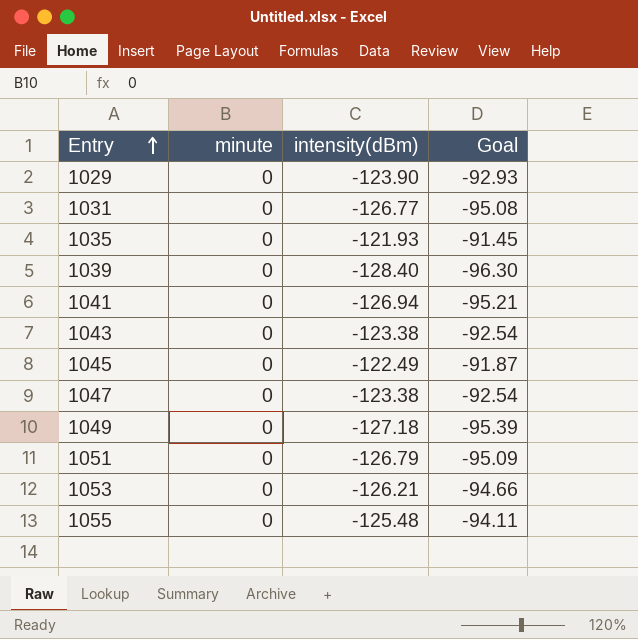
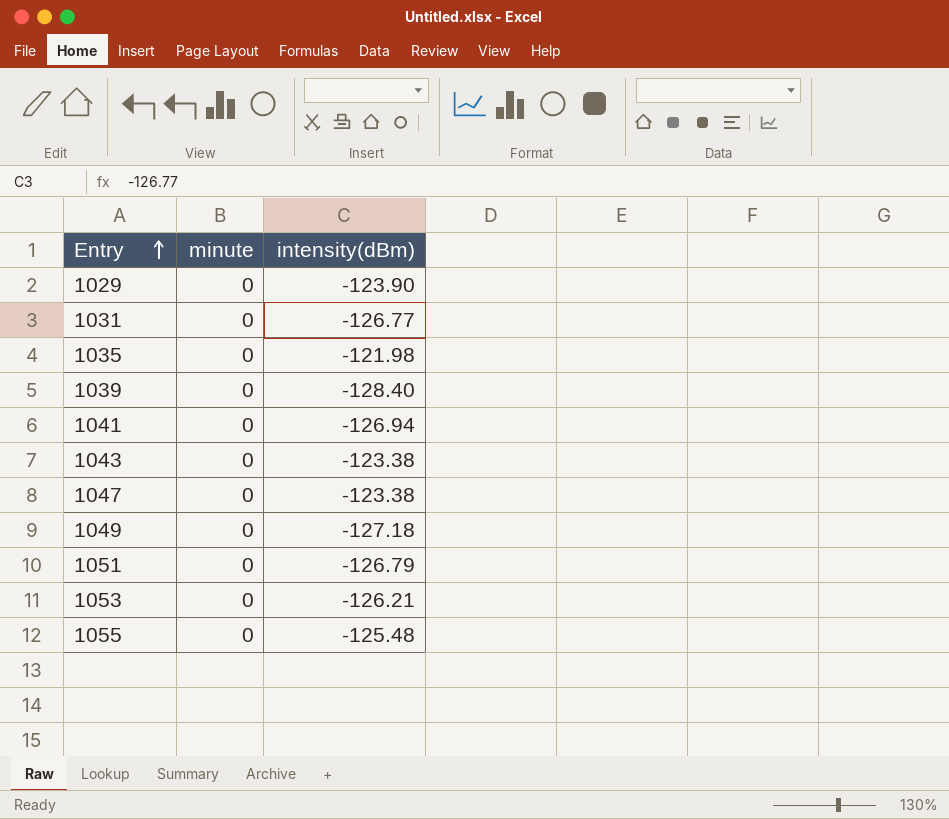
column Goal | formula: [intensity(dBm)] * 0.75 -> none
row 1045: 0 | -122.49 | -91.87 -> none
1035 | intensity(dBm): -121.93 -> -121.98

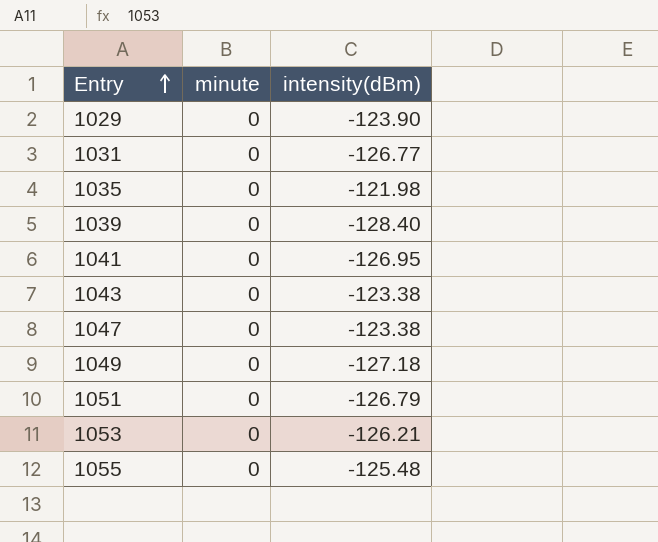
1041 | intensity(dBm): -126.94 -> -126.95

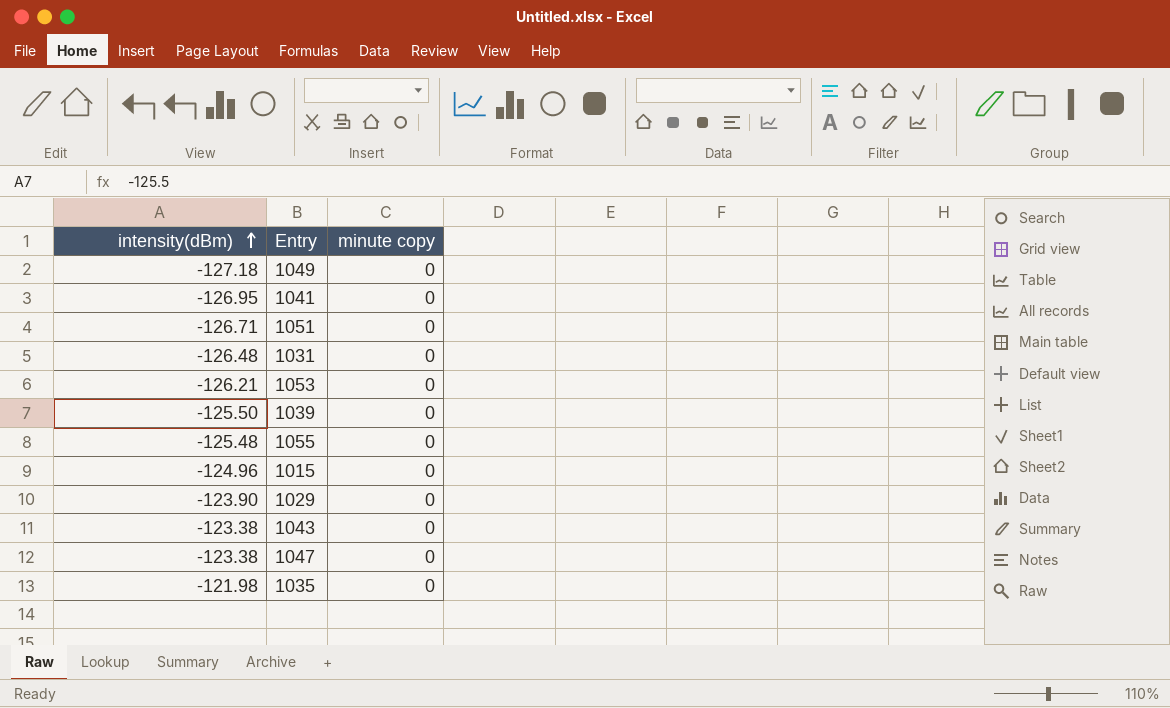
row order: Entry ascending -> intensity(dBm) ascending
column intensity(dBm) | position: 3 -> 1
column name: minute -> minute copy
1051 | intensity(dBm): -126.79 -> -126.71
1031 | intensity(dBm): -126.77 -> -126.48
1039 | intensity(dBm): -128.40 -> -125.50
row 1015: none -> -124.96 | 0

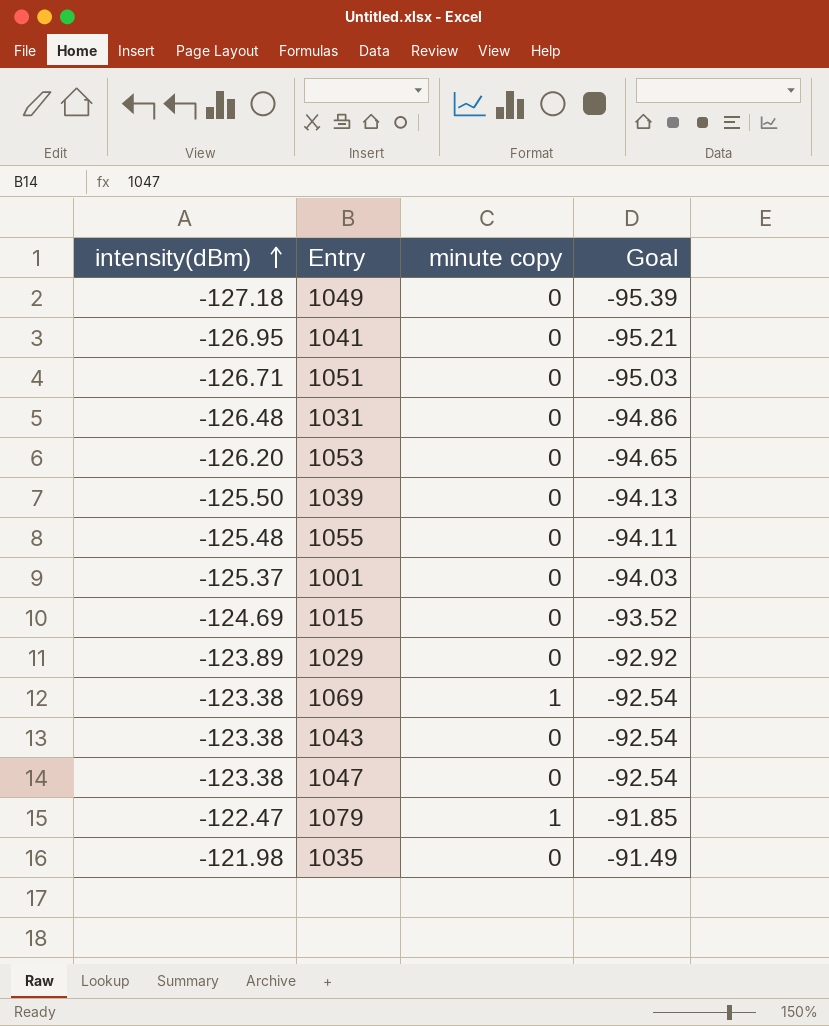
column Goal | formula: none -> [intensity(dBm)] * 0.75
1053 | intensity(dBm): -126.21 -> -126.20
row 1001: none -> -125.37 | 0 | -94.03
1015 | intensity(dBm): -124.96 -> -124.69
1029 | intensity(dBm): -123.90 -> -123.89
row 1069: none -> -123.38 | 1 | -92.54
row 1079: none -> -122.47 | 1 | -91.85

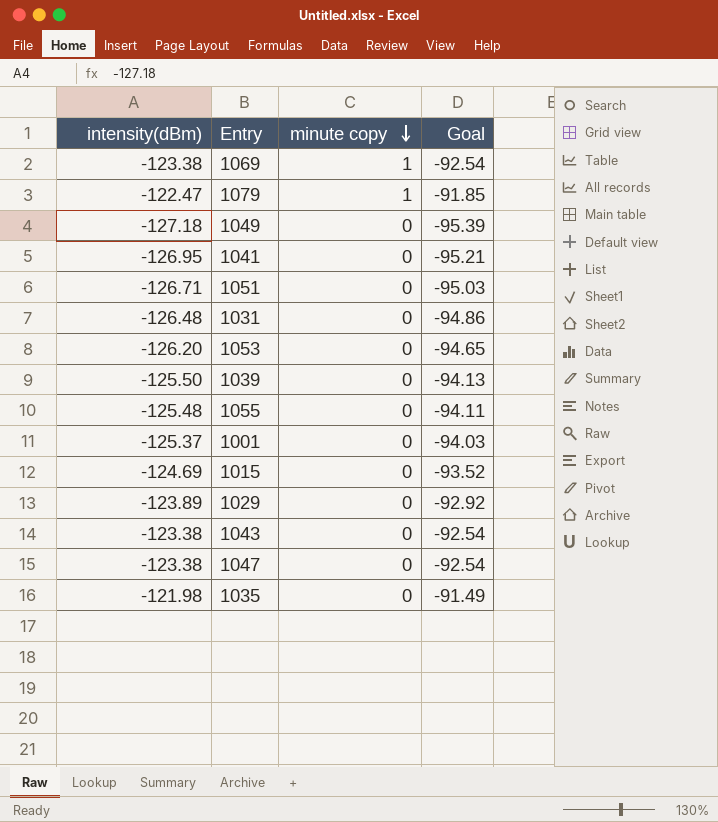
row order: intensity(dBm) ascending -> minute copy descending

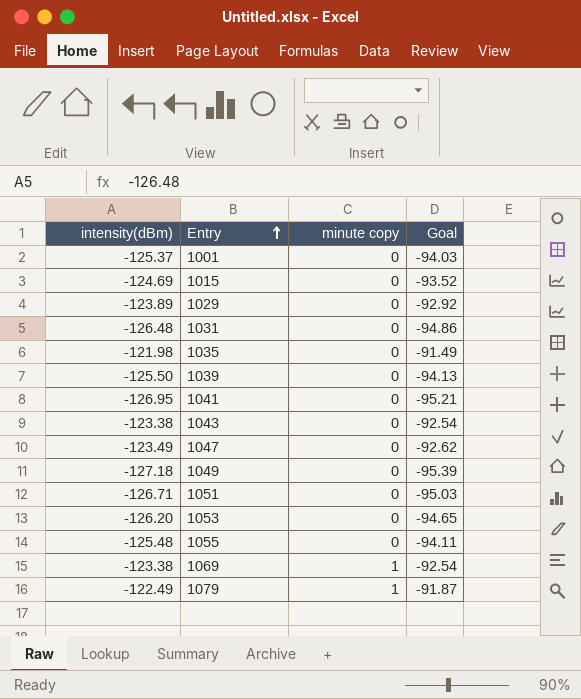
row order: minute copy descending -> Entry ascending
1047 | intensity(dBm): -123.38 -> -123.49
1047 | Goal: -92.54 -> -92.62
1079 | intensity(dBm): -122.47 -> -122.49
1079 | Goal: -91.85 -> -91.87

